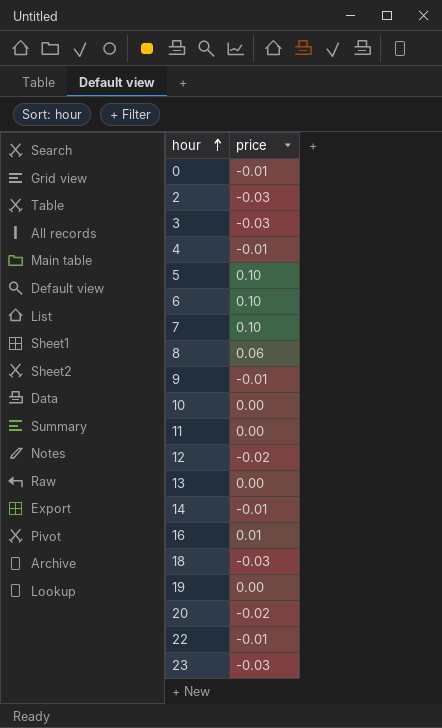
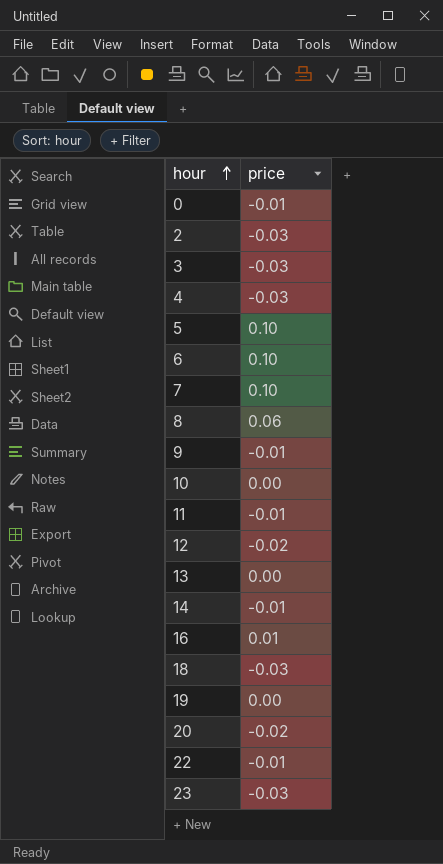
4 | price: -0.01 -> -0.03
11 | price: 0.00 -> -0.01

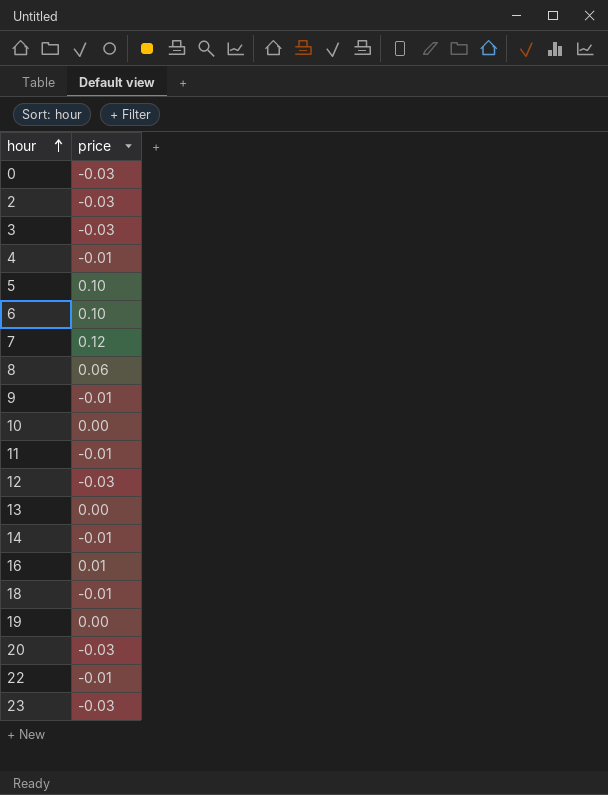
0 | price: -0.01 -> -0.03
4 | price: -0.03 -> -0.01
7 | price: 0.10 -> 0.12
12 | price: -0.02 -> -0.03
18 | price: -0.03 -> -0.01
20 | price: -0.02 -> -0.03

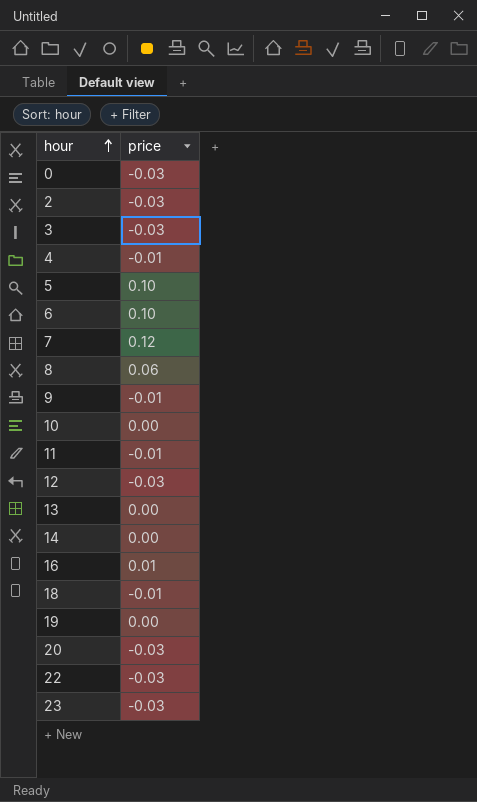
14 | price: -0.01 -> 0.00
22 | price: -0.01 -> -0.03

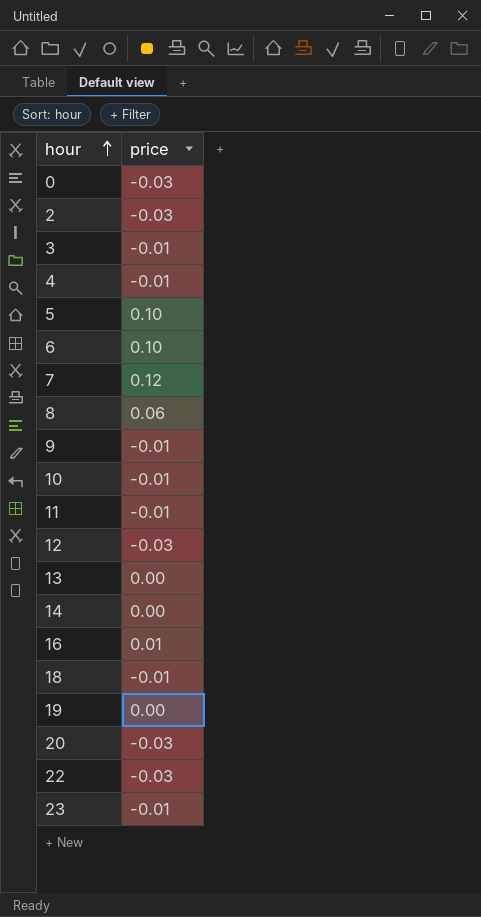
3 | price: -0.03 -> -0.01
10 | price: 0.00 -> -0.01
23 | price: -0.03 -> -0.01

